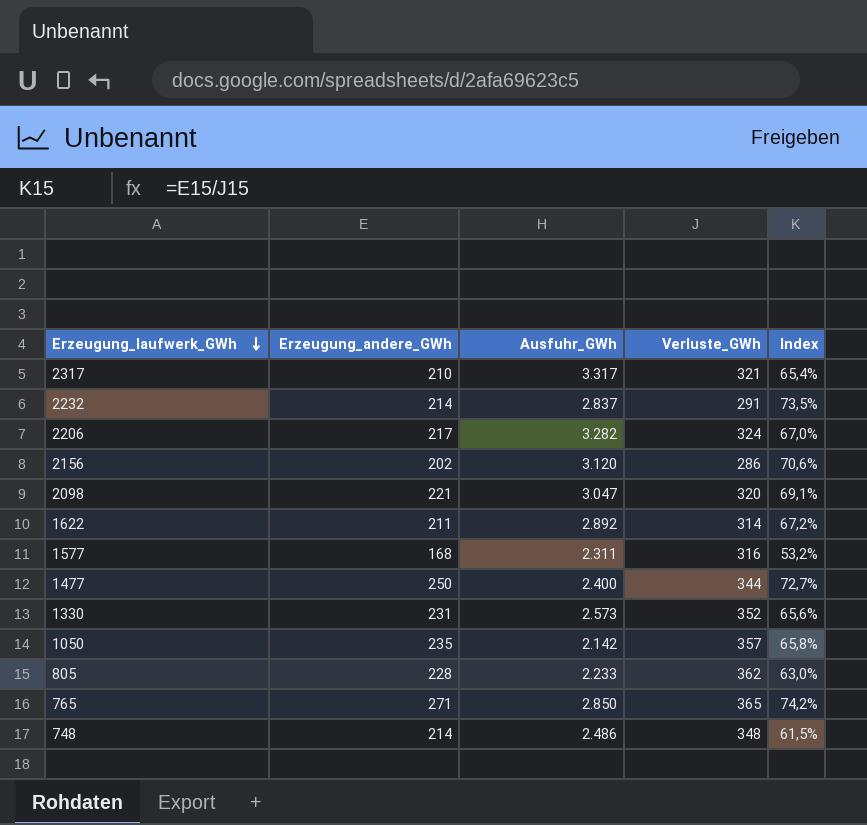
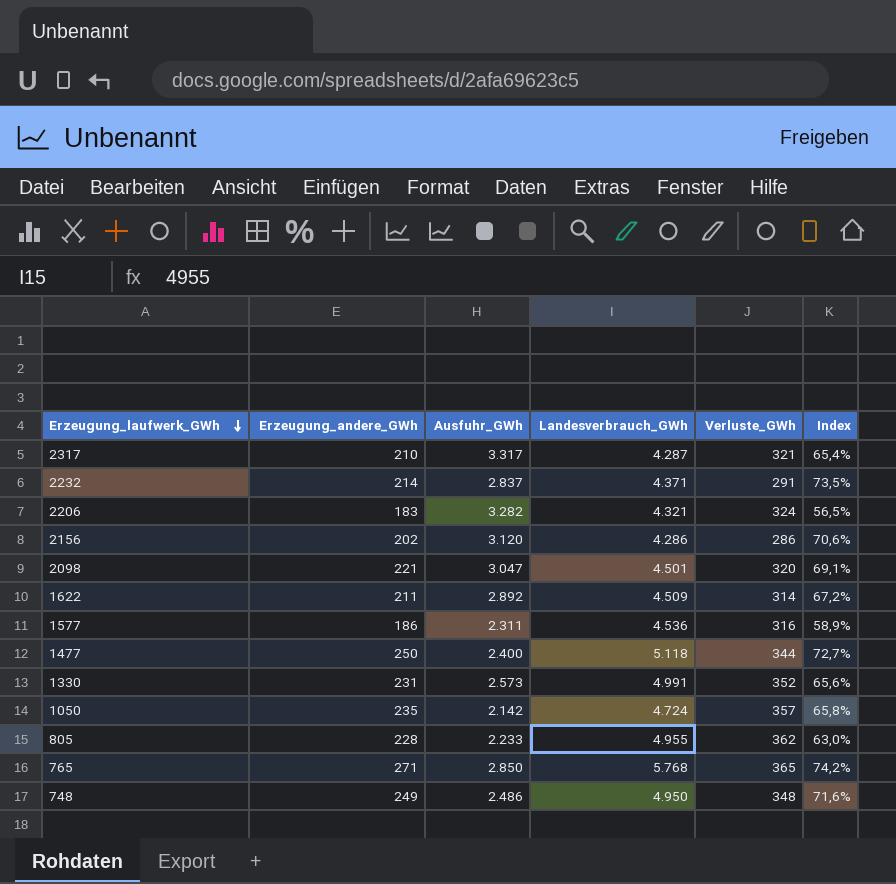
column Landesverbrauch_GWh | position: none -> 4
2206 | Erzeugung_andere_GWh: 217 -> 183
2206 | Index: 67,0% -> 56,5%
1577 | Erzeugung_andere_GWh: 168 -> 186
1577 | Index: 53,2% -> 58,9%
748 | Erzeugung_andere_GWh: 214 -> 249
748 | Index: 61,5% -> 71,6%

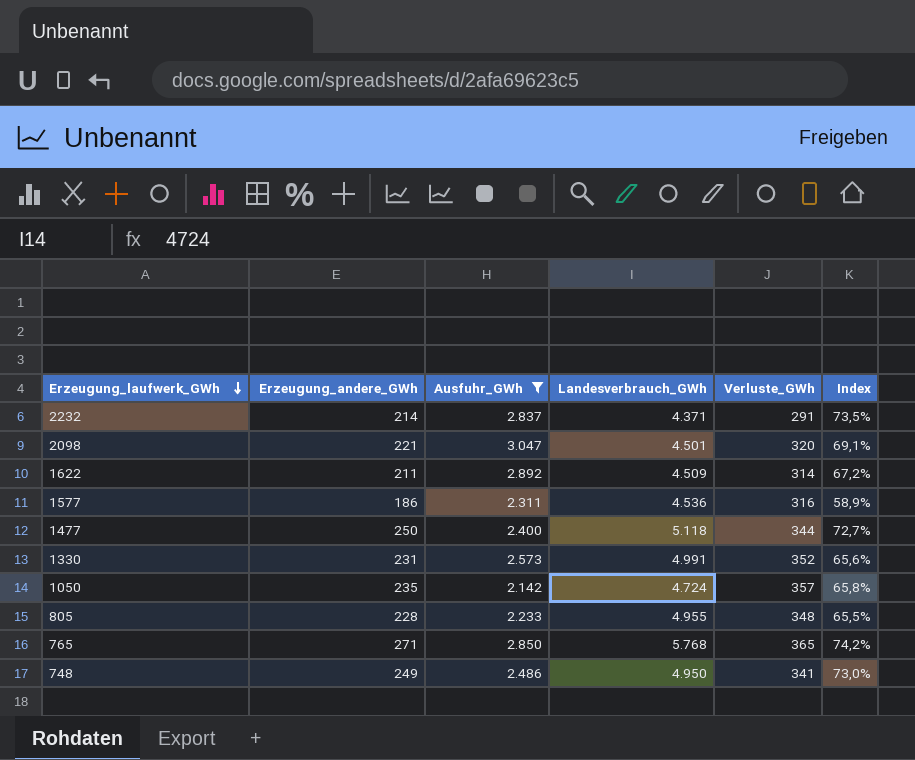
filter: none -> Ausfuhr_GWh <= 3.047
805 | Verluste_GWh: 362 -> 348
805 | Index: 63,0% -> 65,5%
748 | Verluste_GWh: 348 -> 341
748 | Index: 71,6% -> 73,0%

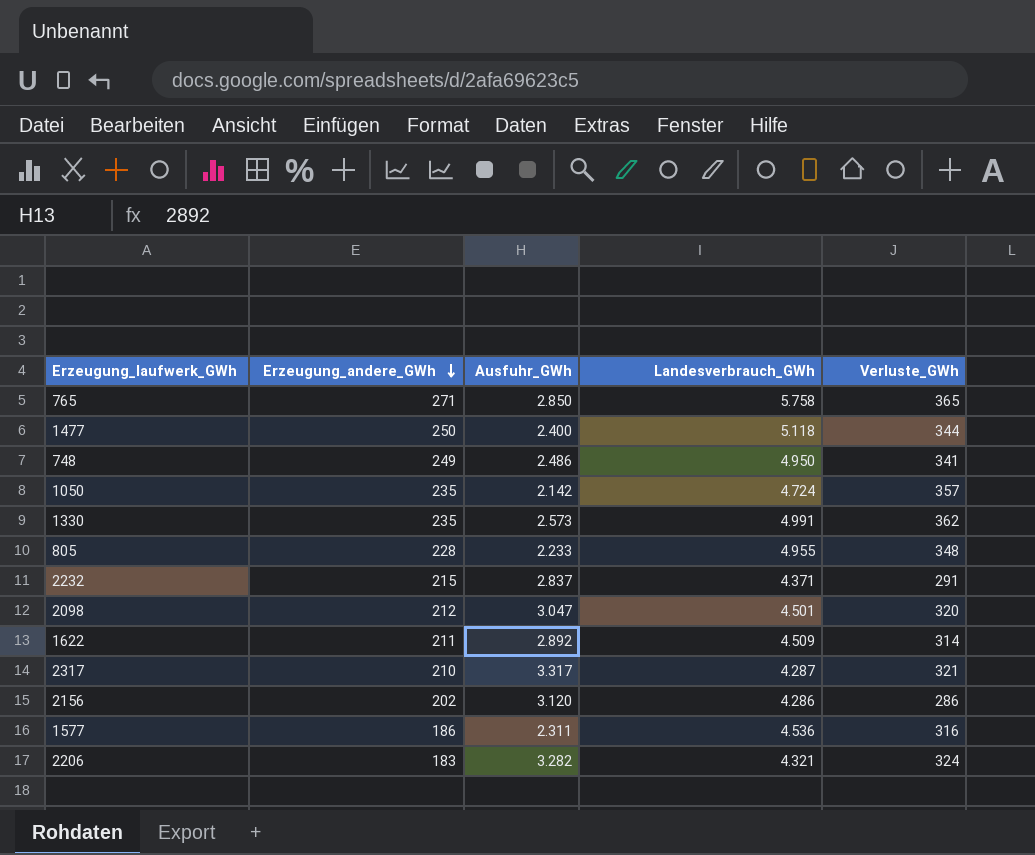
filter: Ausfuhr_GWh <= 3.047 -> none
row order: Erzeugung_laufwerk_GWh descending -> Erzeugung_andere_GWh descending
column Index | formula: [Erzeugung_andere_GWh] / [Verluste_GWh] -> none
765 | Landesverbrauch_GWh: 5.768 -> 5.758
1330 | Erzeugung_andere_GWh: 231 -> 235
1330 | Verluste_GWh: 352 -> 362
2232 | Erzeugung_andere_GWh: 214 -> 215
2098 | Erzeugung_andere_GWh: 221 -> 212

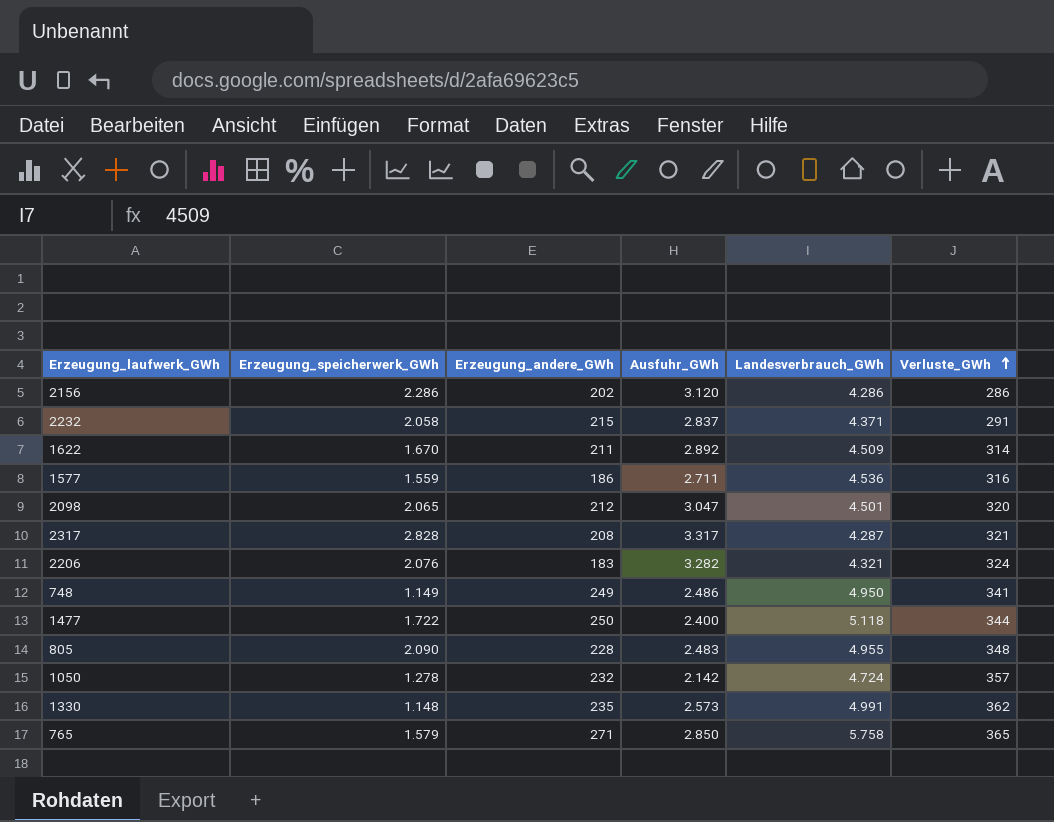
row order: Erzeugung_andere_GWh descending -> Verluste_GWh ascending
column Erzeugung_speicherwerk_GWh | position: none -> 2
1577 | Ausfuhr_GWh: 2.311 -> 2.711
2317 | Erzeugung_andere_GWh: 210 -> 208
805 | Ausfuhr_GWh: 2.233 -> 2.483
1050 | Erzeugung_andere_GWh: 235 -> 232

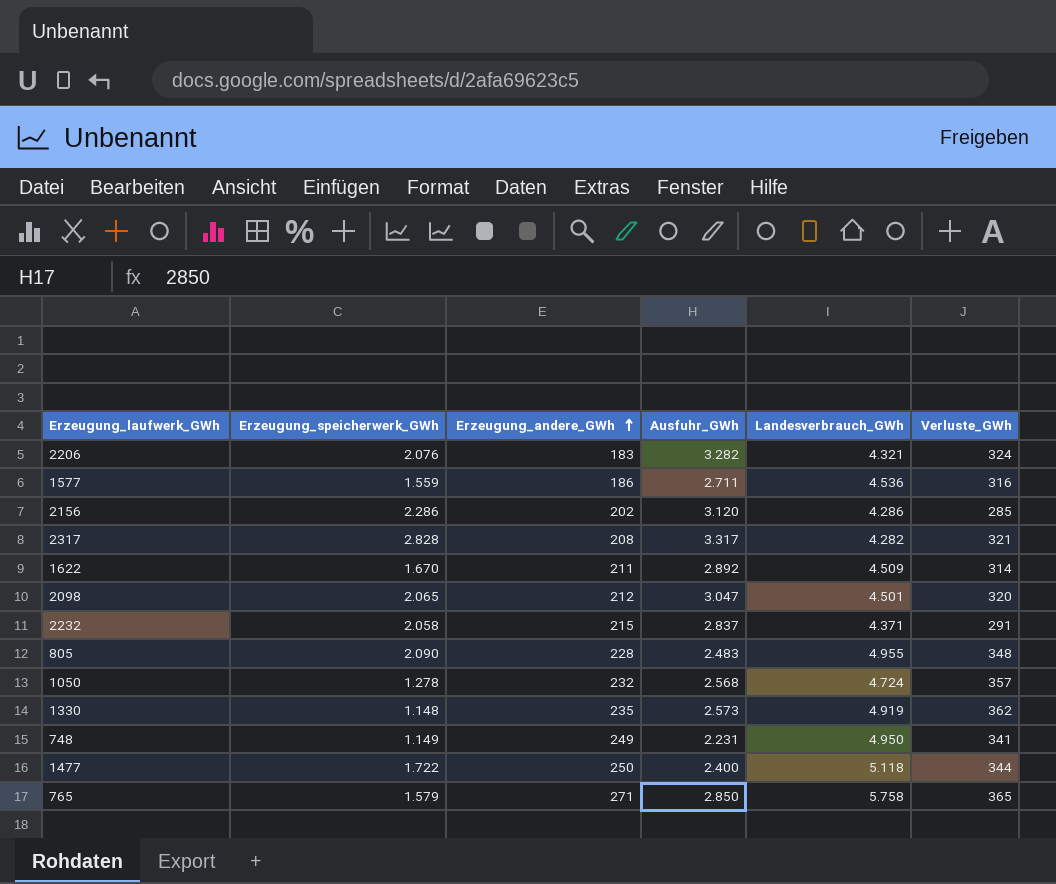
row order: Verluste_GWh ascending -> Erzeugung_andere_GWh ascending
2156 | Verluste_GWh: 286 -> 285
2317 | Landesverbrauch_GWh: 4.287 -> 4.282
1050 | Ausfuhr_GWh: 2.142 -> 2.568
1330 | Landesverbrauch_GWh: 4.991 -> 4.919
748 | Ausfuhr_GWh: 2.486 -> 2.231

